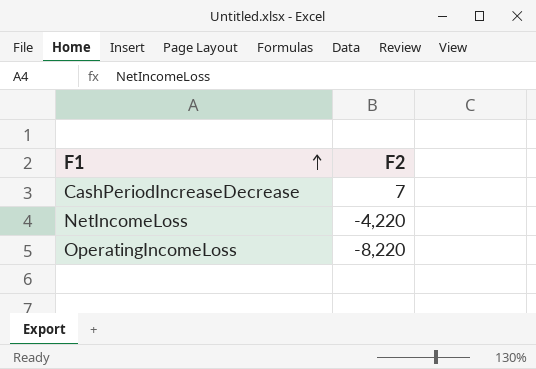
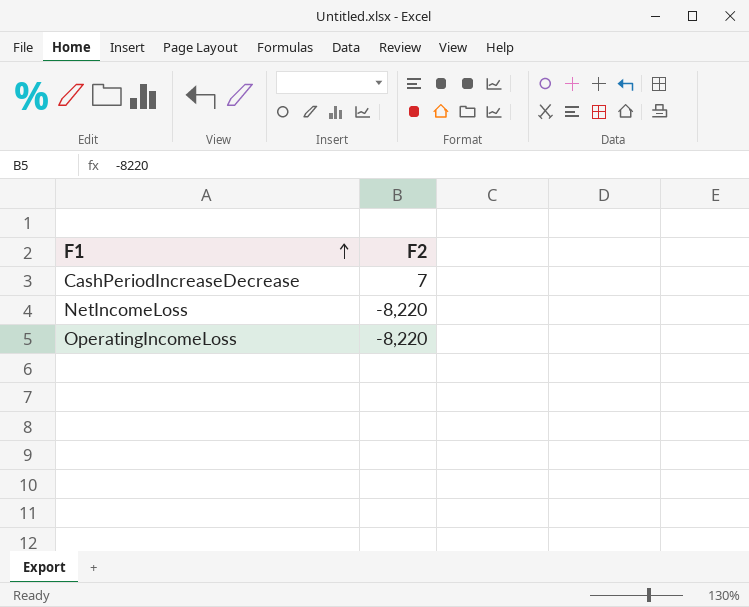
NetIncomeLoss | F2: -4,220 -> -8,220

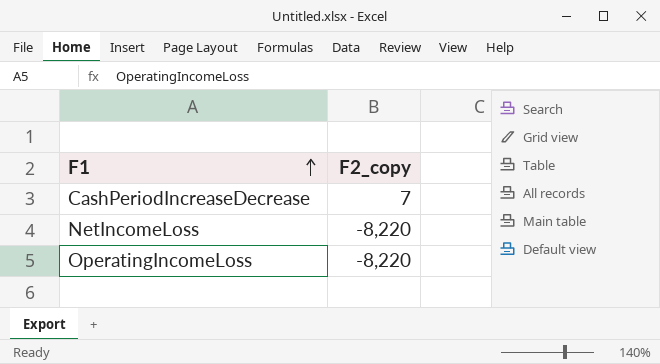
column name: F2 -> F2_copy

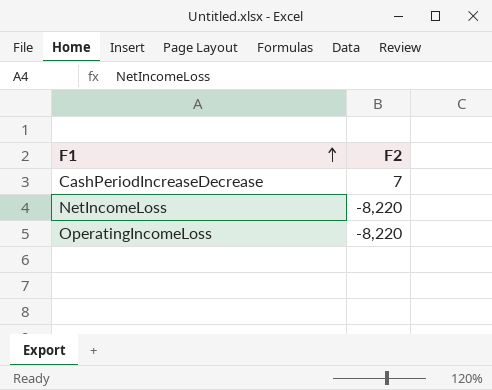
column name: F2_copy -> F2

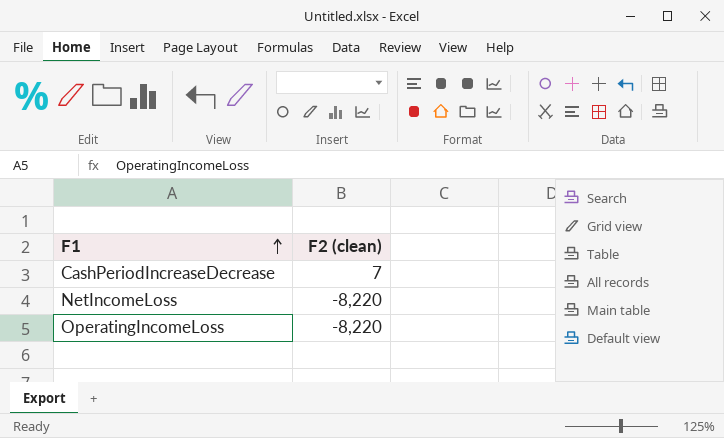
column name: F2 -> F2 (clean)

